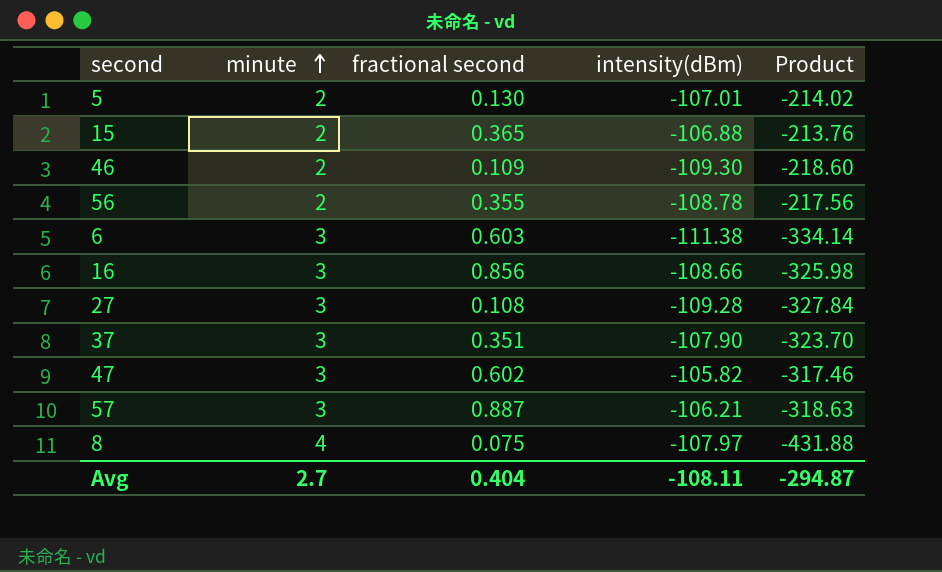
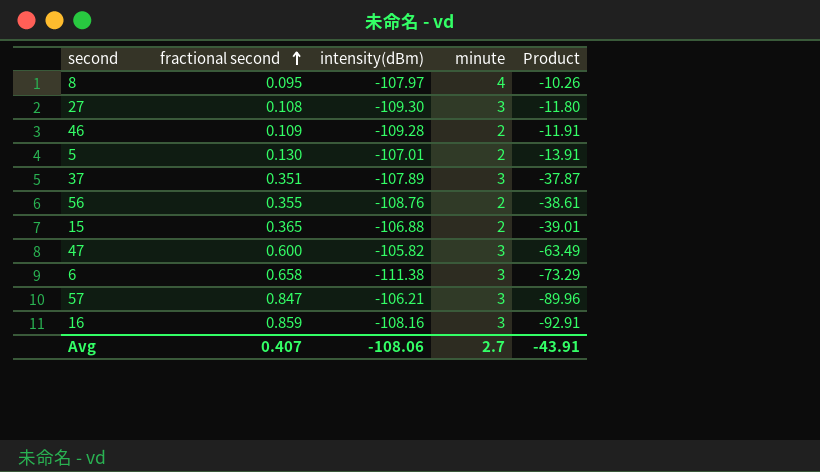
row order: minute ascending -> fractional second ascending
column minute | position: 2 -> 4
column Product | formula: [minute] * [intensity(dBm)] -> [fractional second] * [intensity(dBm)]
8 | fractional second: 0.075 -> 0.095
27 | intensity(dBm): -109.28 -> -109.30
46 | intensity(dBm): -109.30 -> -109.28
37 | intensity(dBm): -107.90 -> -107.89
56 | intensity(dBm): -108.78 -> -108.76
47 | fractional second: 0.602 -> 0.600
6 | fractional second: 0.603 -> 0.658
57 | fractional second: 0.887 -> 0.847
16 | fractional second: 0.856 -> 0.859
16 | intensity(dBm): -108.66 -> -108.16
Avg | fractional second: 0.404 -> 0.407
Avg | intensity(dBm): -108.11 -> -108.06
Avg | Product: -294.87 -> -43.91

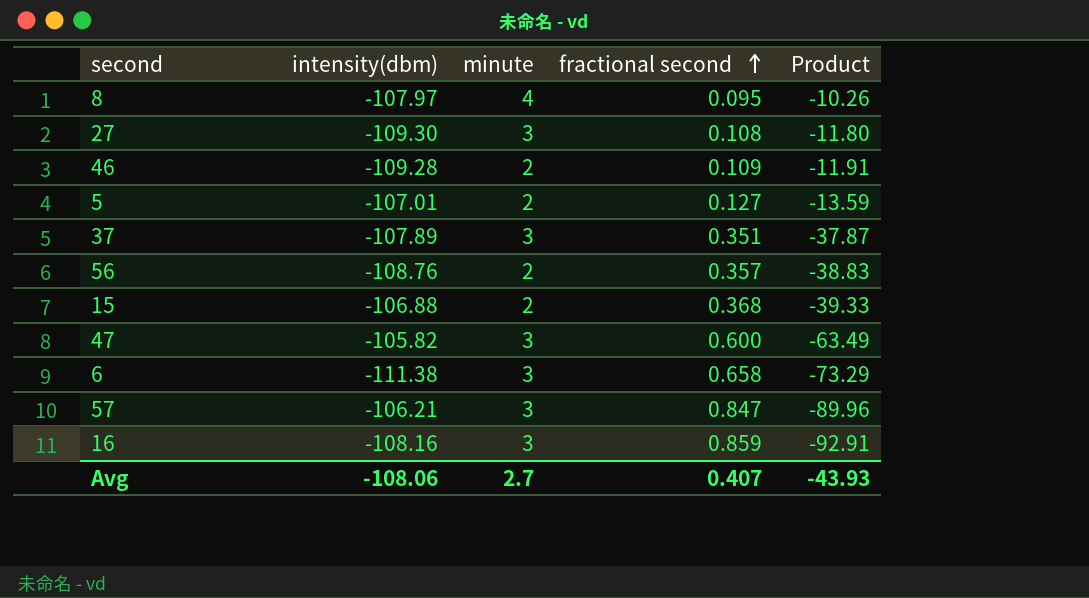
column name: intensity(dBm) -> intensity(dbm)
column fractional second | position: 2 -> 4
5 | fractional second: 0.130 -> 0.127
5 | Product: -13.91 -> -13.59
56 | fractional second: 0.355 -> 0.357
56 | Product: -38.61 -> -38.83
15 | fractional second: 0.365 -> 0.368
15 | Product: -39.01 -> -39.33
Avg | Product: -43.91 -> -43.93

